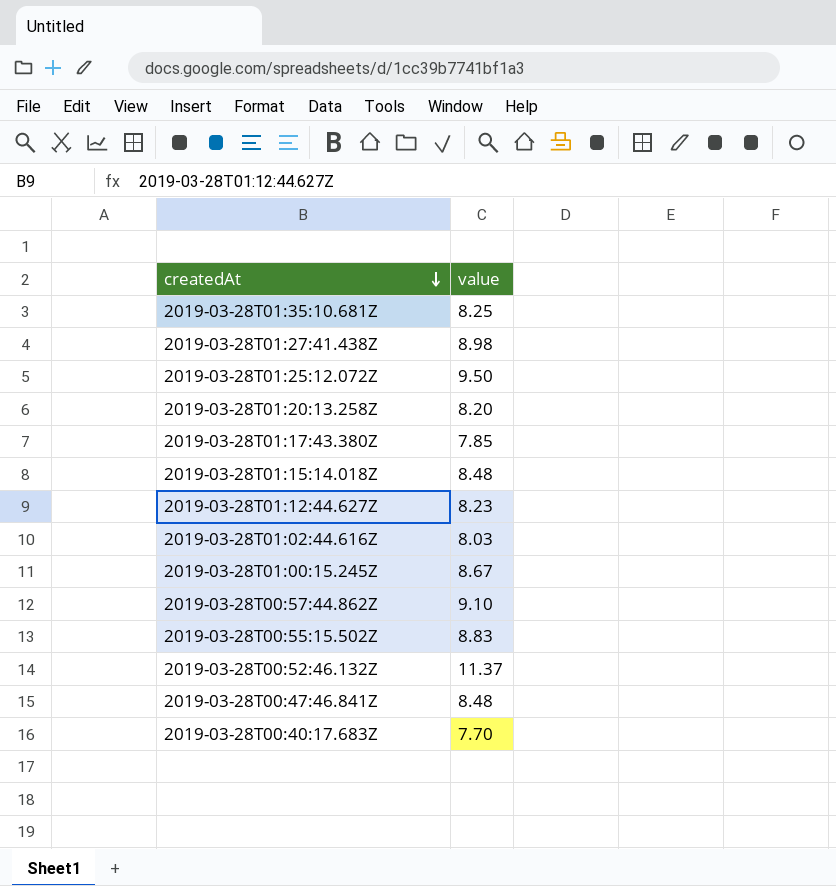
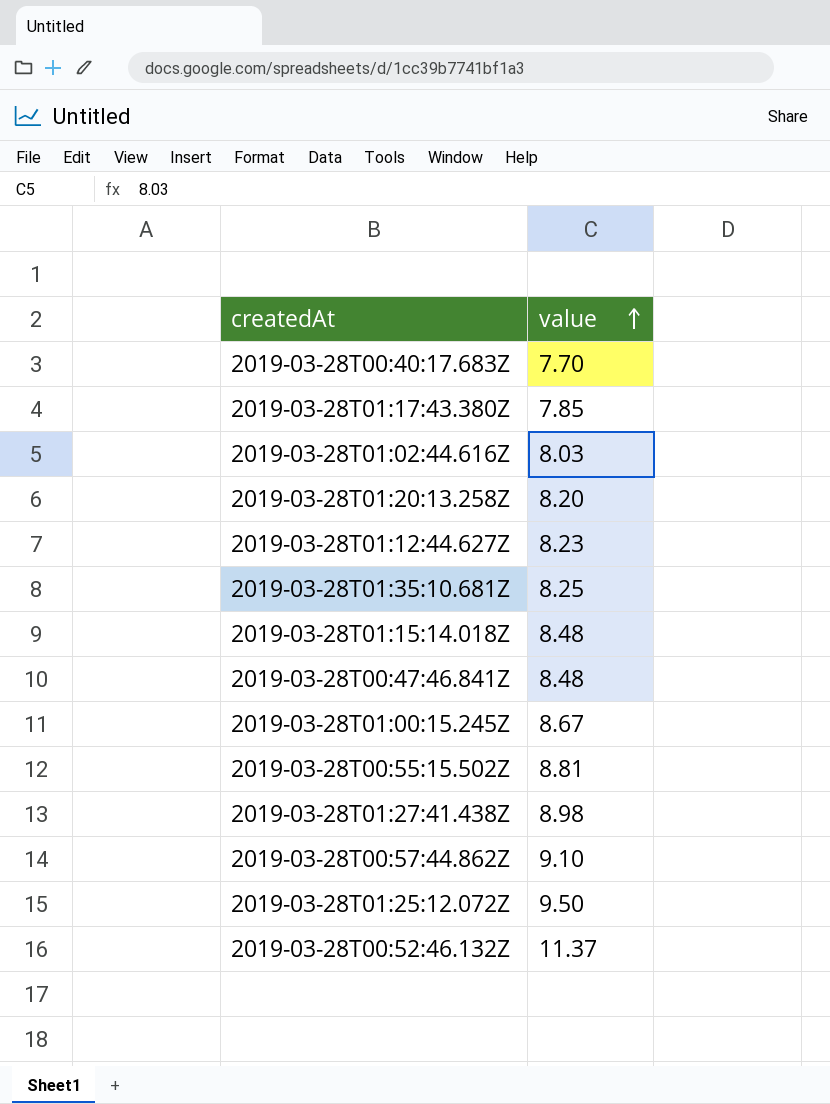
row order: createdAt descending -> value ascending
2019-03-28T00:55:15.502Z | value: 8.83 -> 8.81

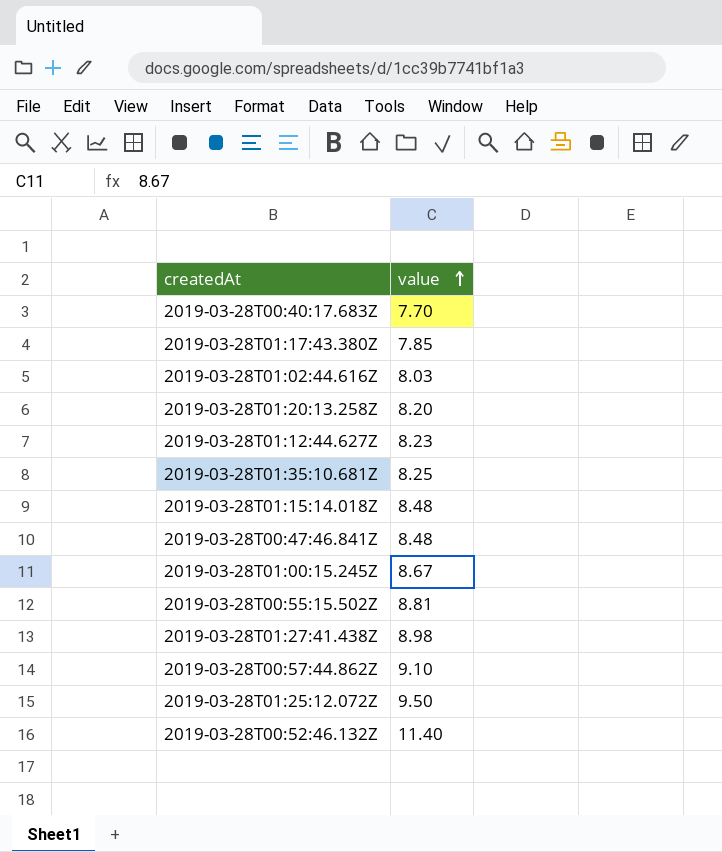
2019-03-28T00:52:46.132Z | value: 11.37 -> 11.40

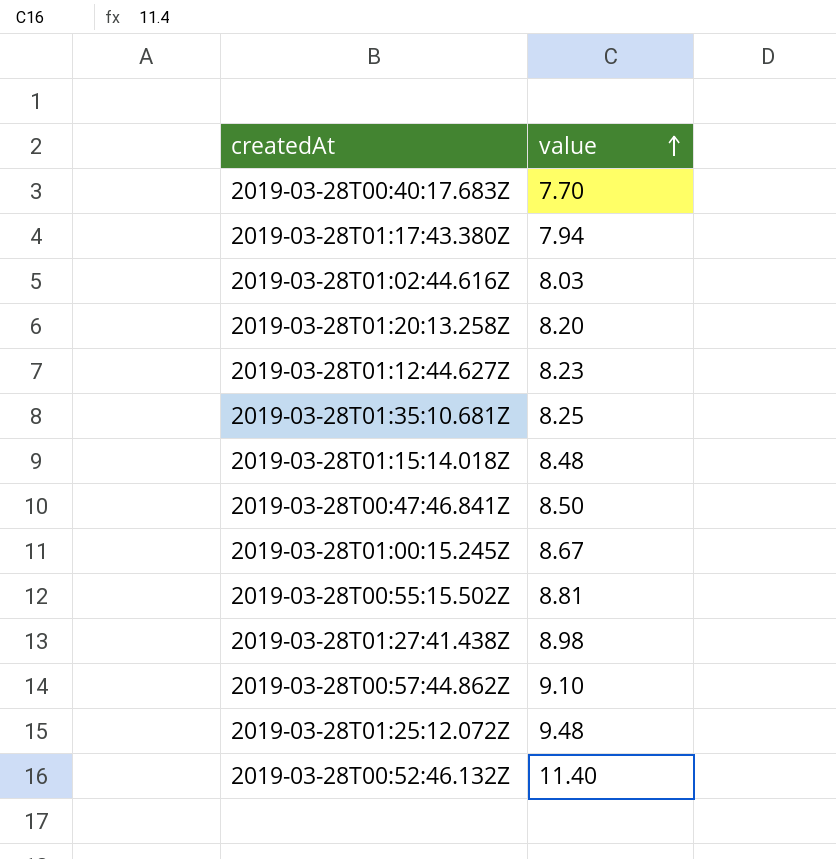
2019-03-28T01:17:43.380Z | value: 7.85 -> 7.94
2019-03-28T00:47:46.841Z | value: 8.48 -> 8.50
2019-03-28T01:25:12.072Z | value: 9.50 -> 9.48

